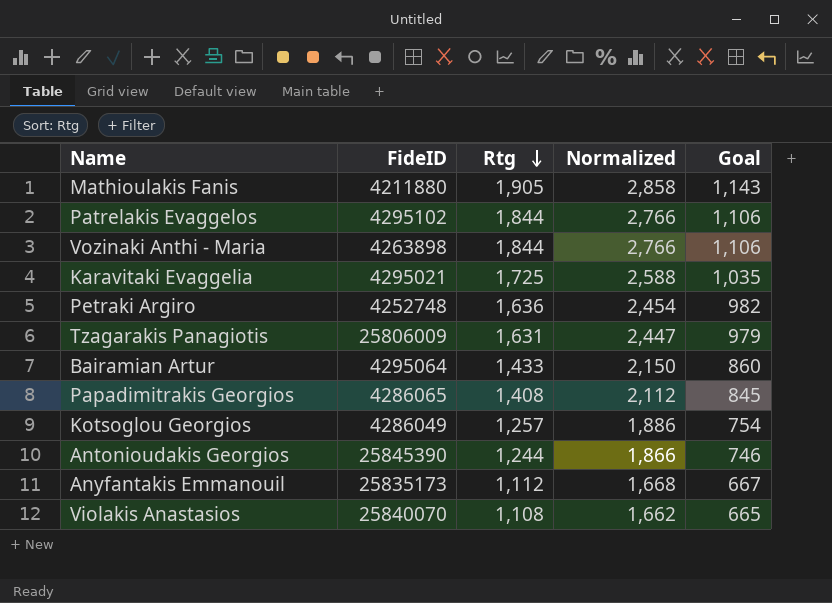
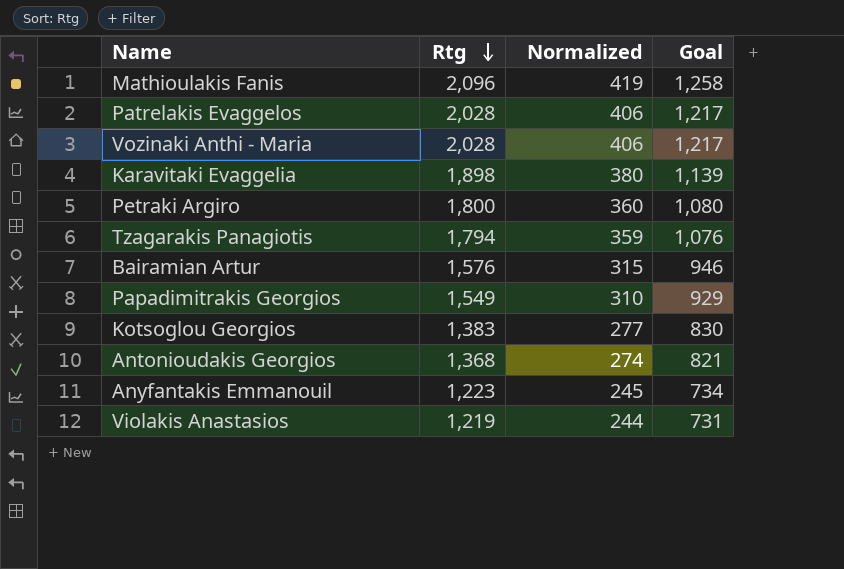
column FideID | position: 2 -> none
column Normalized | formula: [Rtg] * 1.5 -> [Rtg] * 0.2
Mathioulakis Fanis | Rtg: 1,905 -> 2,096
Mathioulakis Fanis | Goal: 1,143 -> 1,258
Patrelakis Evaggelos | Rtg: 1,844 -> 2,028
Patrelakis Evaggelos | Goal: 1,106 -> 1,217
Vozinaki Anthi - Maria | Rtg: 1,844 -> 2,028
Vozinaki Anthi - Maria | Goal: 1,106 -> 1,217
Karavitaki Evaggelia | Rtg: 1,725 -> 1,898
Karavitaki Evaggelia | Goal: 1,035 -> 1,139
Petraki Argiro | Rtg: 1,636 -> 1,800
Petraki Argiro | Goal: 982 -> 1,080
Tzagarakis Panagiotis | Rtg: 1,631 -> 1,794
Tzagarakis Panagiotis | Goal: 979 -> 1,076
Bairamian Artur | Rtg: 1,433 -> 1,576
Bairamian Artur | Goal: 860 -> 946
Papadimitrakis Georgios | Rtg: 1,408 -> 1,549
Papadimitrakis Georgios | Goal: 845 -> 929
Kotsoglou Georgios | Rtg: 1,257 -> 1,383
Kotsoglou Georgios | Goal: 754 -> 830
Antonioudakis Georgios | Rtg: 1,244 -> 1,368
Antonioudakis Georgios | Goal: 746 -> 821
Anyfantakis Emmanouil | Rtg: 1,112 -> 1,223
Anyfantakis Emmanouil | Goal: 667 -> 734
Violakis Anastasios | Rtg: 1,108 -> 1,219
Violakis Anastasios | Goal: 665 -> 731

